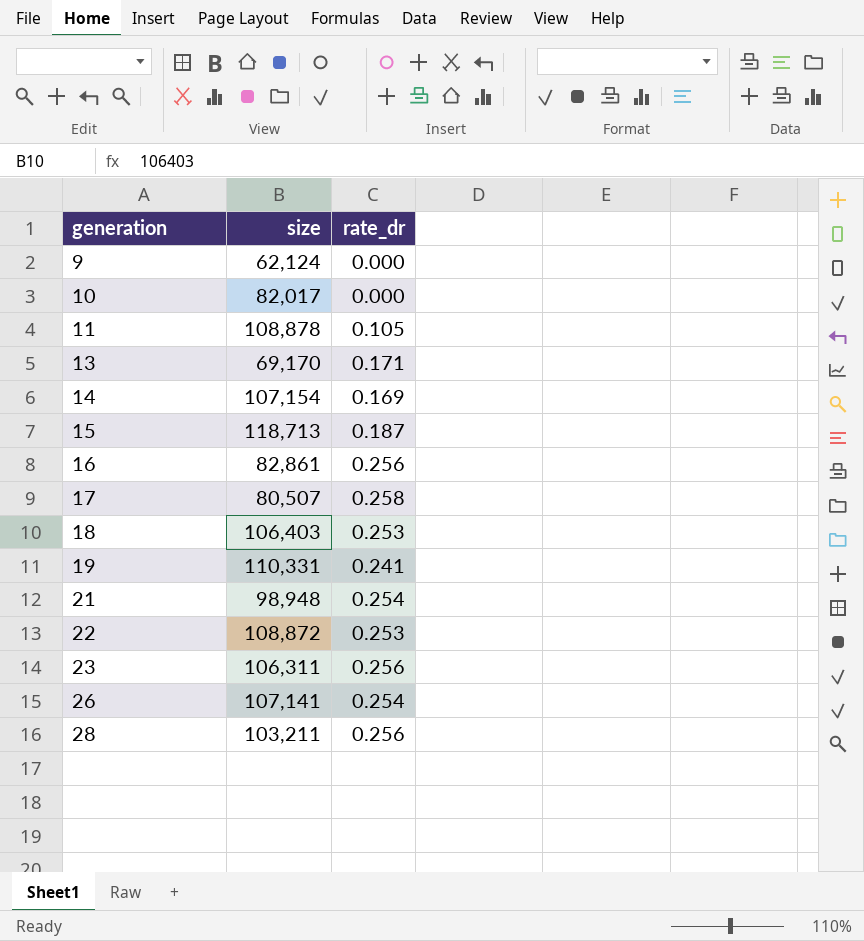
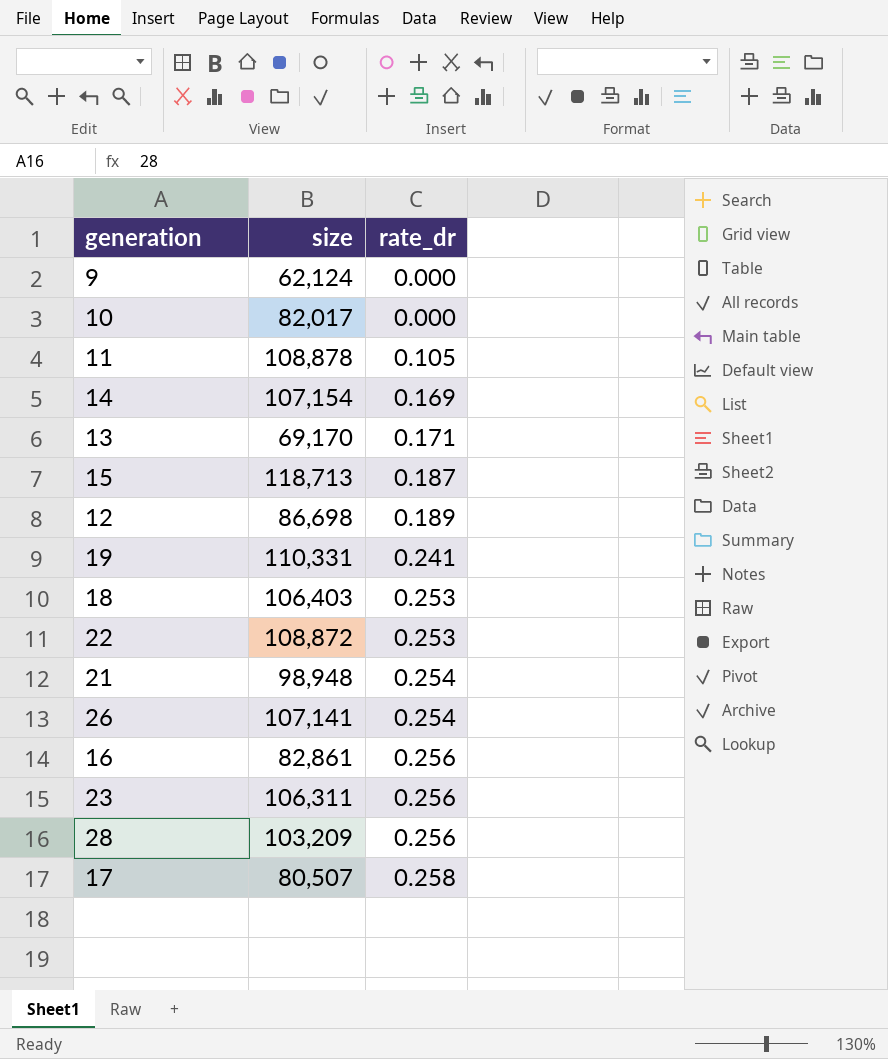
row order: generation ascending -> rate_dr ascending
row 12: none -> 86,698 | 0.189
28 | size: 103,211 -> 103,209

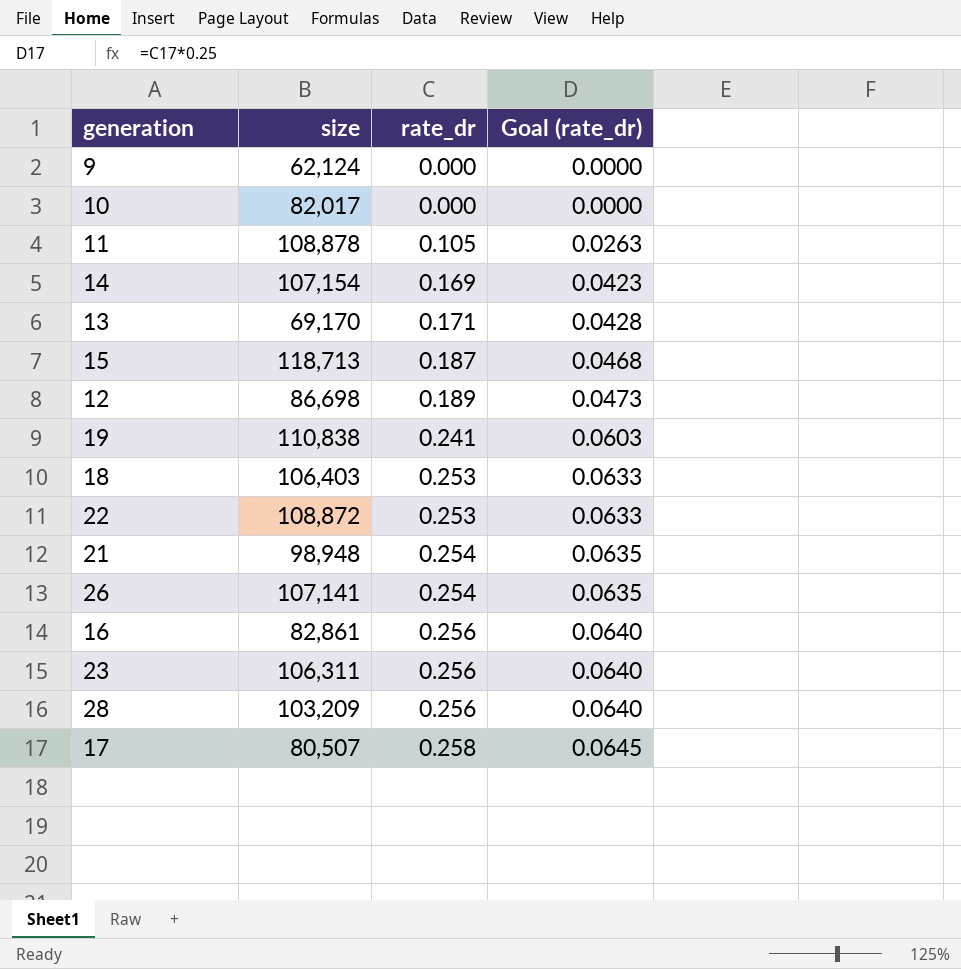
column Goal (rate_dr) | formula: none -> [rate_dr] * 0.25
19 | size: 110,331 -> 110,838

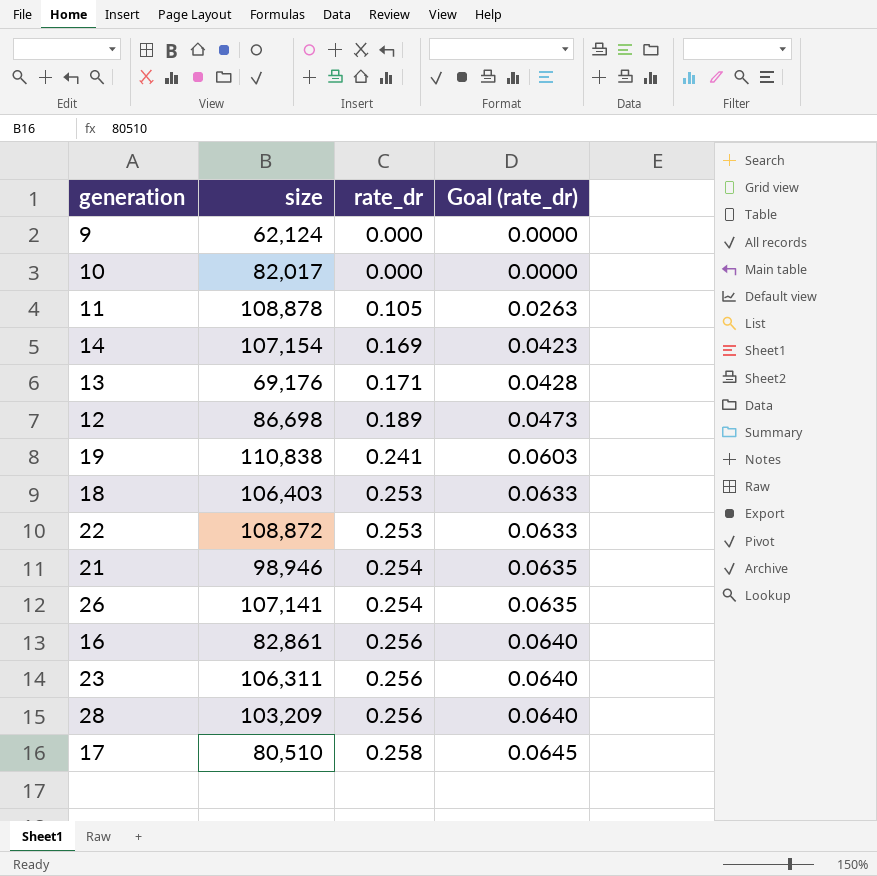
row 15: 118,713 | 0.187 | 0.0468 -> none
13 | size: 69,170 -> 69,176
21 | size: 98,948 -> 98,946
17 | size: 80,507 -> 80,510

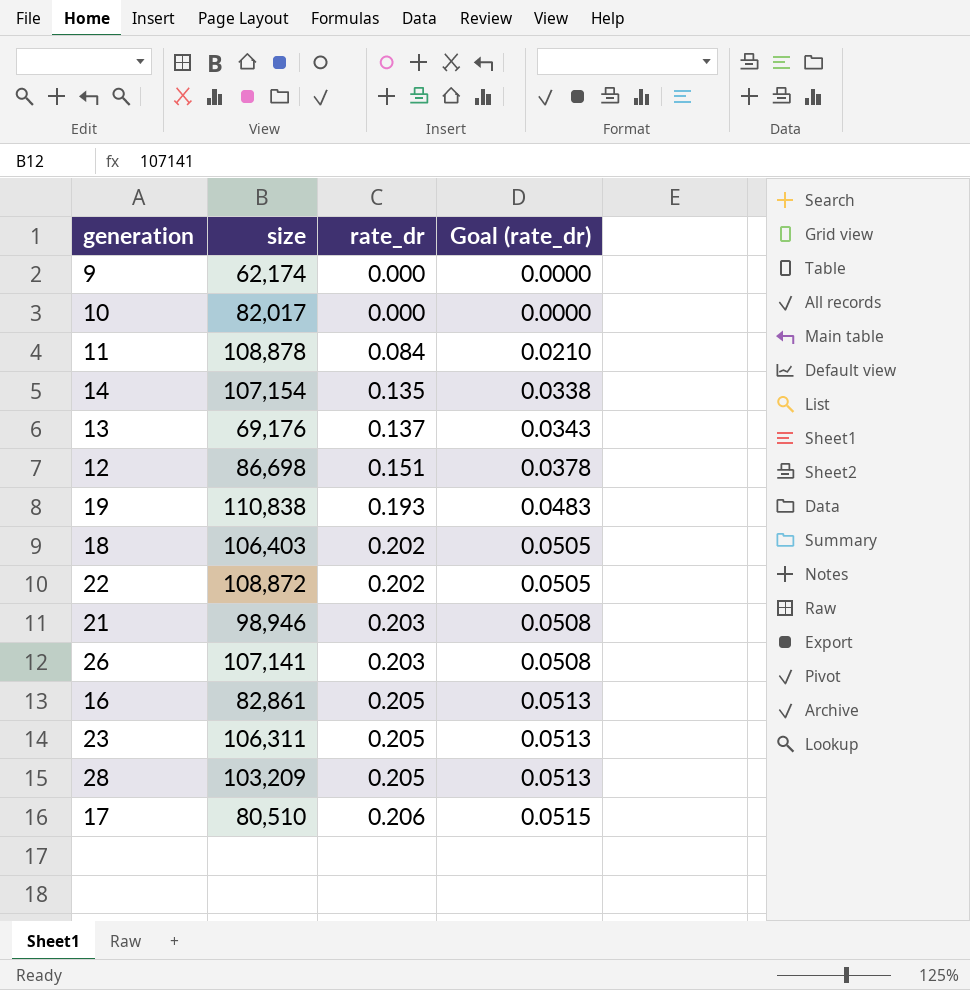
9 | size: 62,124 -> 62,174
11 | rate_dr: 0.105 -> 0.084
11 | Goal (rate_dr): 0.0263 -> 0.0210
14 | rate_dr: 0.169 -> 0.135
14 | Goal (rate_dr): 0.0423 -> 0.0338
13 | rate_dr: 0.171 -> 0.137
13 | Goal (rate_dr): 0.0428 -> 0.0343
12 | rate_dr: 0.189 -> 0.151
12 | Goal (rate_dr): 0.0473 -> 0.0378
19 | rate_dr: 0.241 -> 0.193
19 | Goal (rate_dr): 0.0603 -> 0.0483
18 | rate_dr: 0.253 -> 0.202
18 | Goal (rate_dr): 0.0633 -> 0.0505
22 | rate_dr: 0.253 -> 0.202
22 | Goal (rate_dr): 0.0633 -> 0.0505
21 | rate_dr: 0.254 -> 0.203
21 | Goal (rate_dr): 0.0635 -> 0.0508
26 | rate_dr: 0.254 -> 0.203
26 | Goal (rate_dr): 0.0635 -> 0.0508
16 | rate_dr: 0.256 -> 0.205
16 | Goal (rate_dr): 0.0640 -> 0.0513
23 | rate_dr: 0.256 -> 0.205
23 | Goal (rate_dr): 0.0640 -> 0.0513
28 | rate_dr: 0.256 -> 0.205
28 | Goal (rate_dr): 0.0640 -> 0.0513
17 | rate_dr: 0.258 -> 0.206
17 | Goal (rate_dr): 0.0645 -> 0.0515

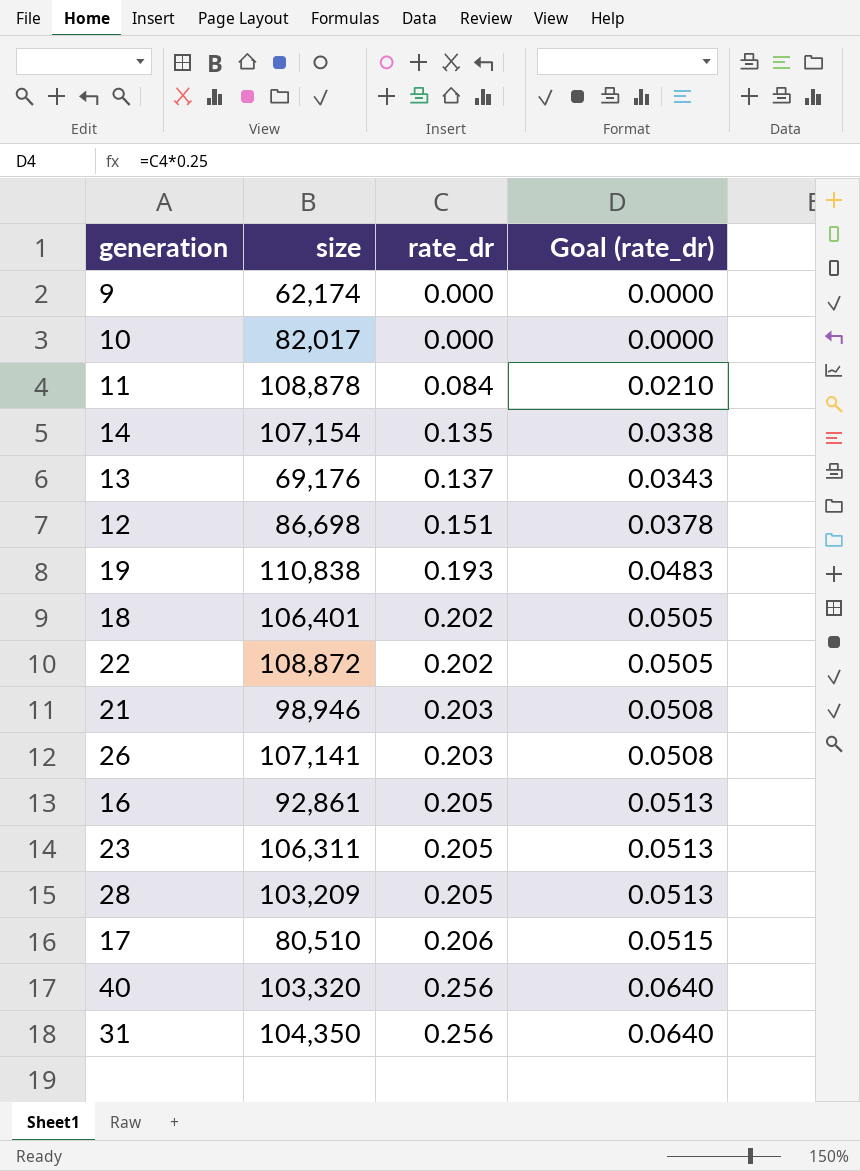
18 | size: 106,403 -> 106,401
16 | size: 82,861 -> 92,861
row 40: none -> 103,320 | 0.256 | 0.0640
row 31: none -> 104,350 | 0.256 | 0.0640

